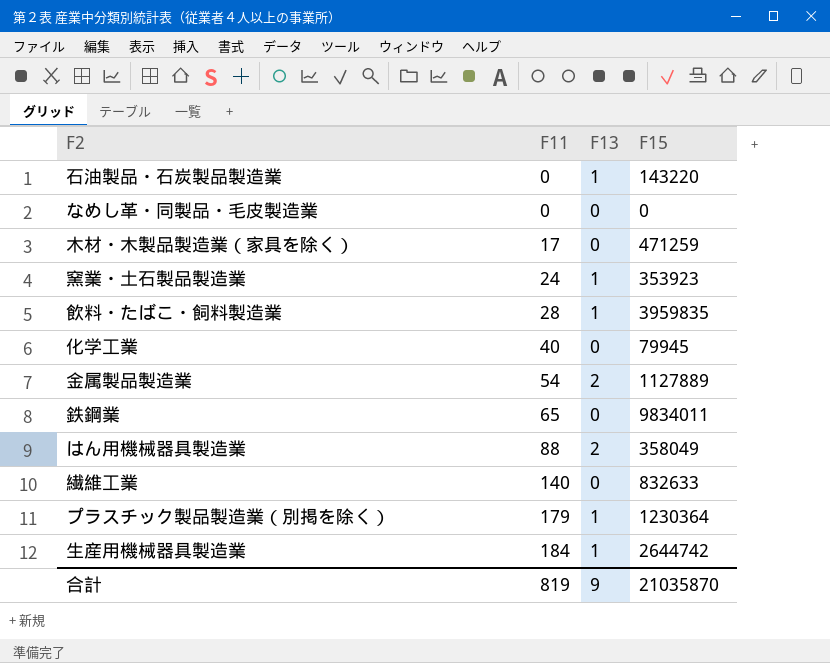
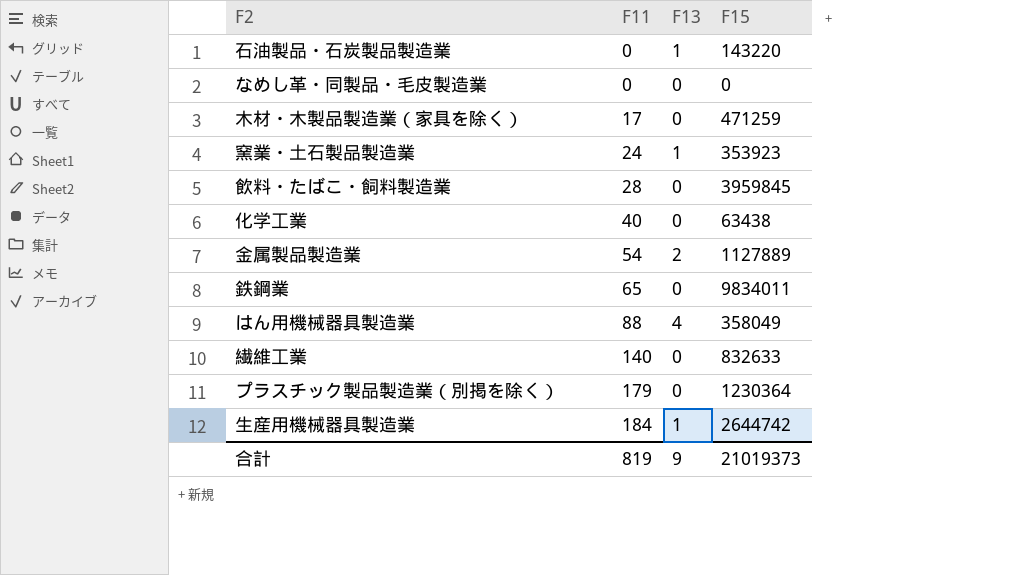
飲料・たばこ・飼料製造業 | F13: 1 -> 0
飲料・たばこ・飼料製造業 | F15: 3959835 -> 3959845
化学工業 | F15: 79945 -> 63438
はん用機械器具製造業 | F13: 2 -> 4
プラスチック製品製造業（別掲を除く） | F13: 1 -> 0
合計 | F15: 21035870 -> 21019373

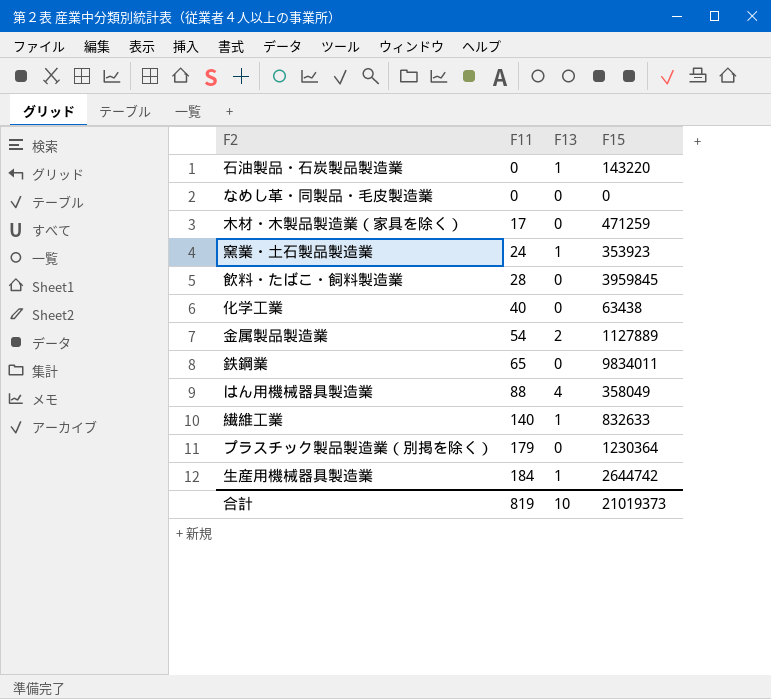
繊維工業 | F13: 0 -> 1
合計 | F13: 9 -> 10

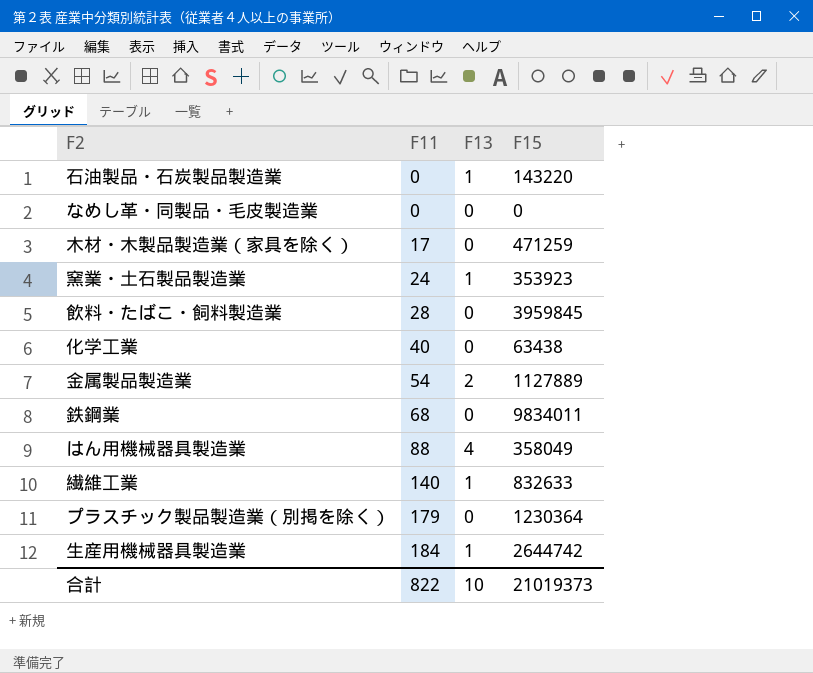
鉄鋼業 | F11: 65 -> 68
合計 | F11: 819 -> 822

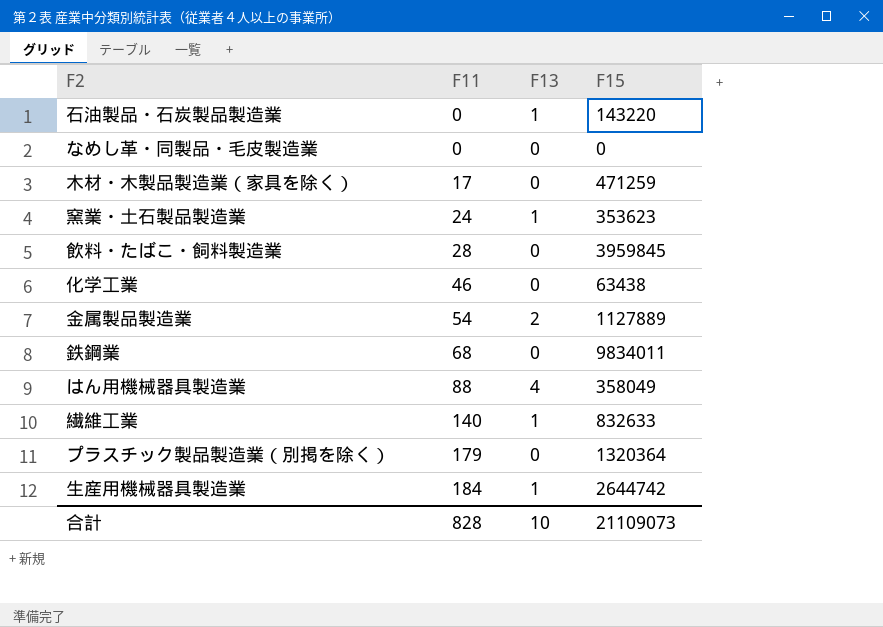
窯業・土石製品製造業 | F15: 353923 -> 353623
化学工業 | F11: 40 -> 46
プラスチック製品製造業（別掲を除く） | F15: 1230364 -> 1320364
合計 | F11: 822 -> 828
合計 | F15: 21019373 -> 21109073

